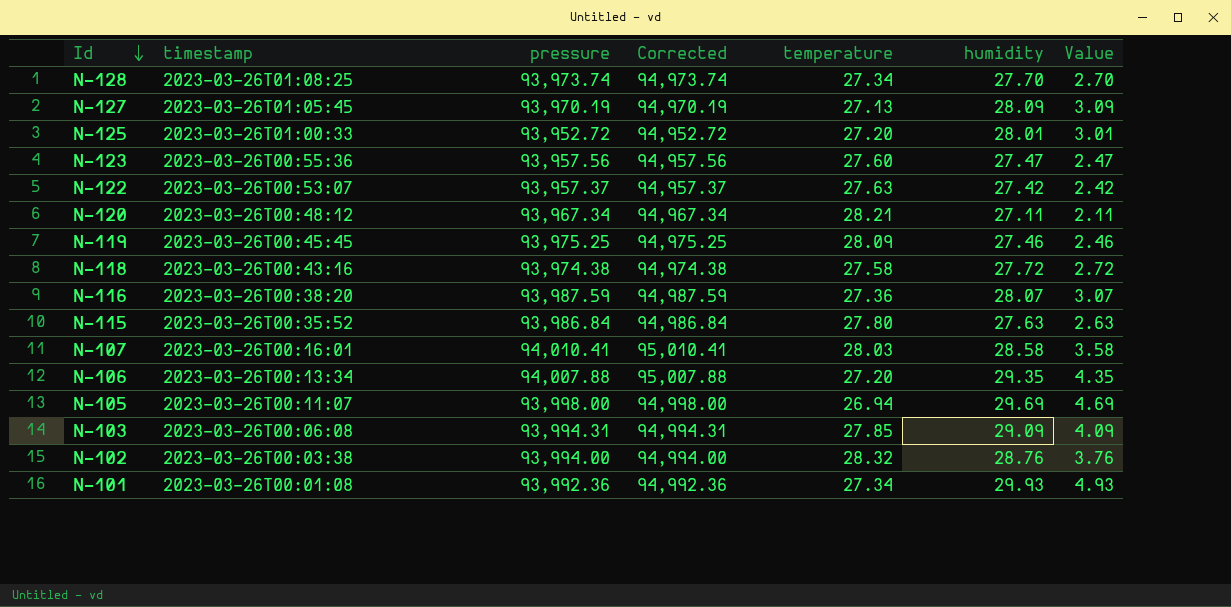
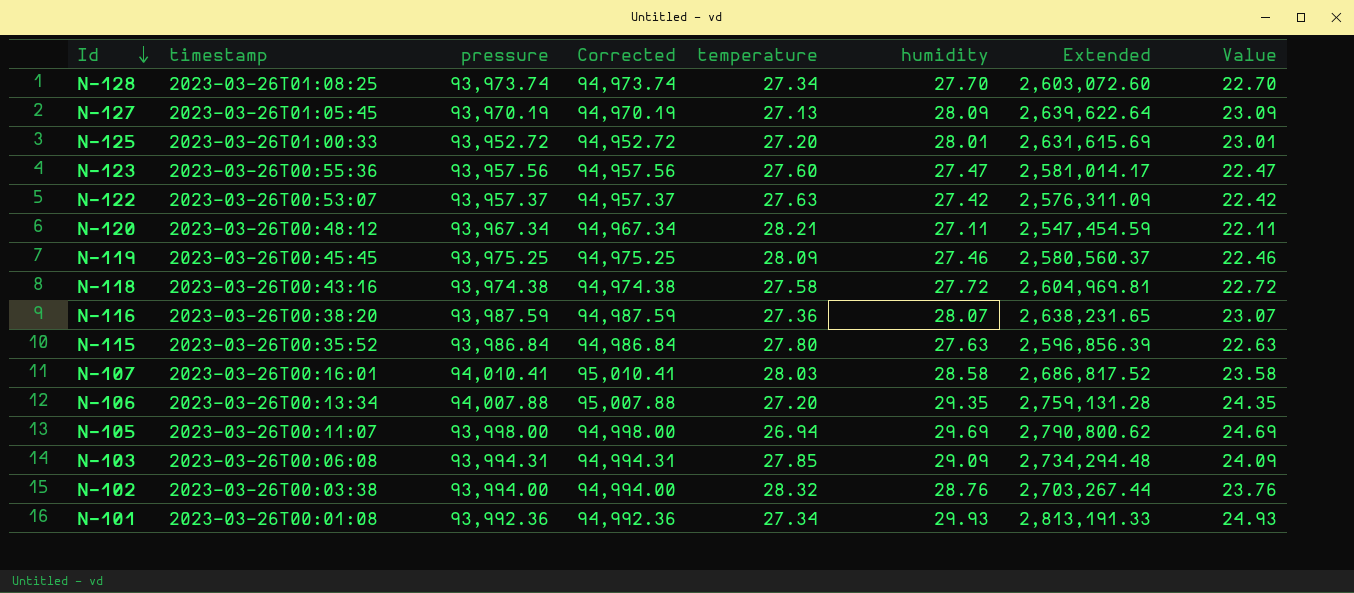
column Extended | formula: none -> [pressure] * [humidity]
column Value | formula: [humidity] - 25 -> [humidity] - 5

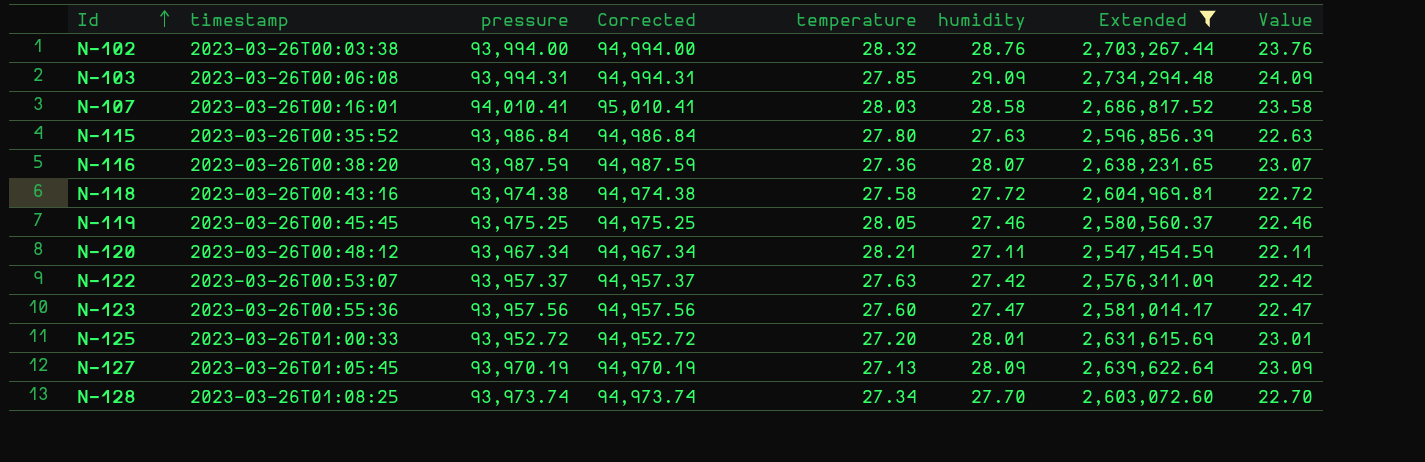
filter: none -> Extended <= 2,734,294.48
row order: Id descending -> Id ascending
N-119 | temperature: 28.09 -> 28.05

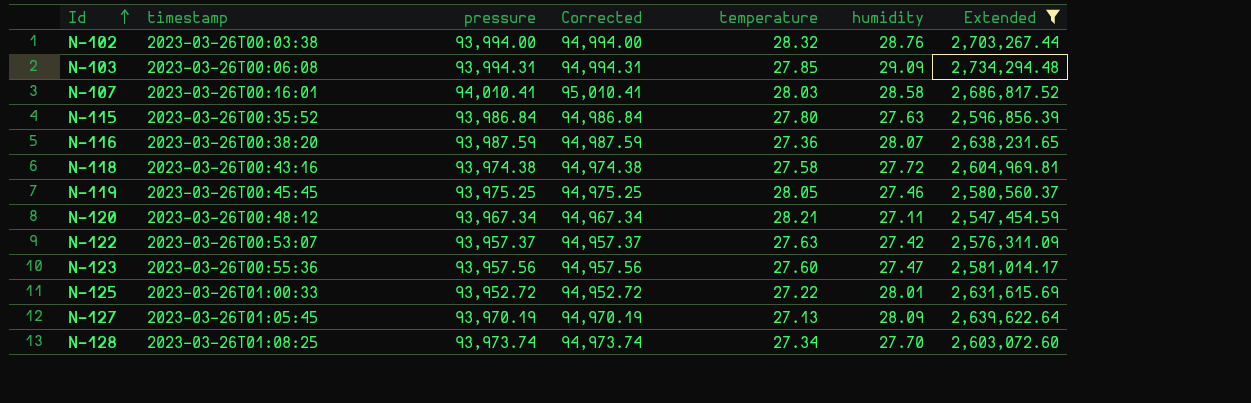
column Value | formula: [humidity] - 5 -> none
N-125 | temperature: 27.20 -> 27.22

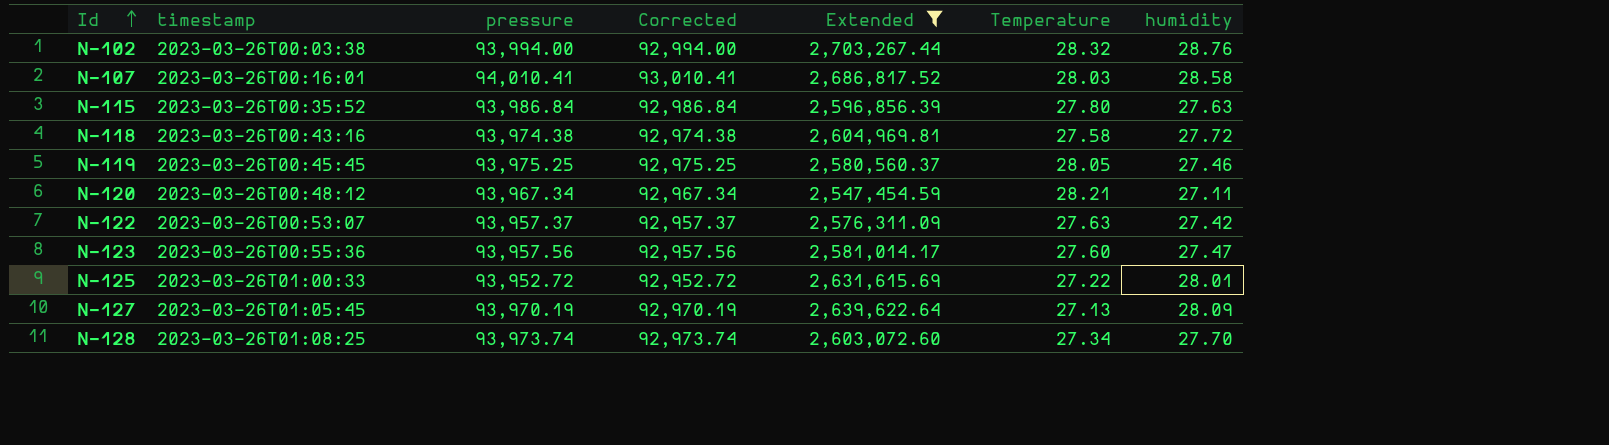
column Corrected | formula: [pressure] + 1000 -> [pressure] - 1000
column Extended | position: 7 -> 5
column name: temperature -> Temperature
row N-103: 2023-03-26T00:06:08 | 93,994.31 | 94,994.31 | 27.85 | 29.09 | 2,734,294.48 -> none
row N-116: 2023-03-26T00:38:20 | 93,987.59 | 94,987.59 | 27.36 | 28.07 | 2,638,231.65 -> none

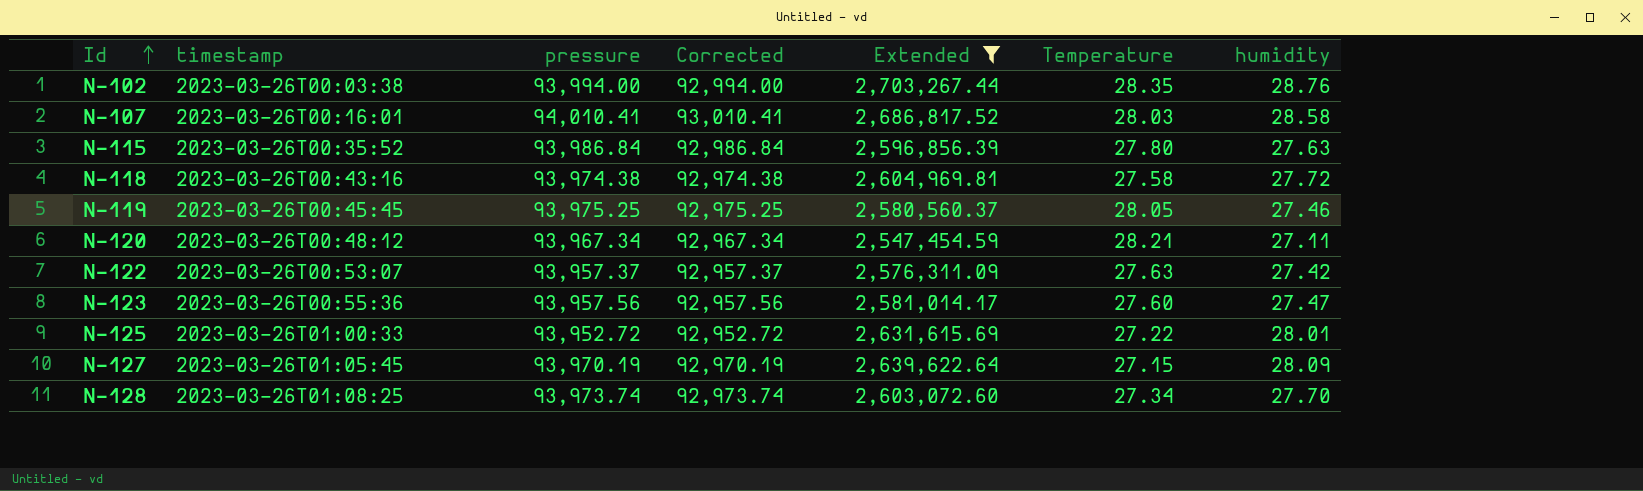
N-102 | Temperature: 28.32 -> 28.35
N-127 | Temperature: 27.13 -> 27.15

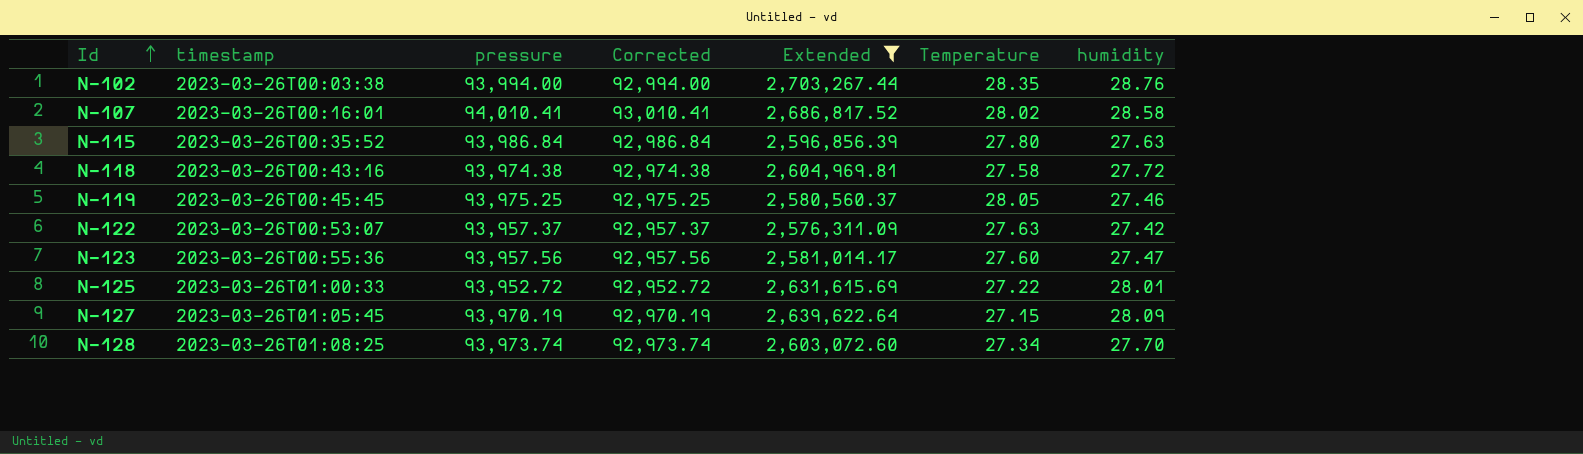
row N-120: 2023-03-26T00:48:12 | 93,967.34 | 92,967.34 | 2,547,454.59 | 28.21 | 27.11 -> none
N-107 | Temperature: 28.03 -> 28.02

